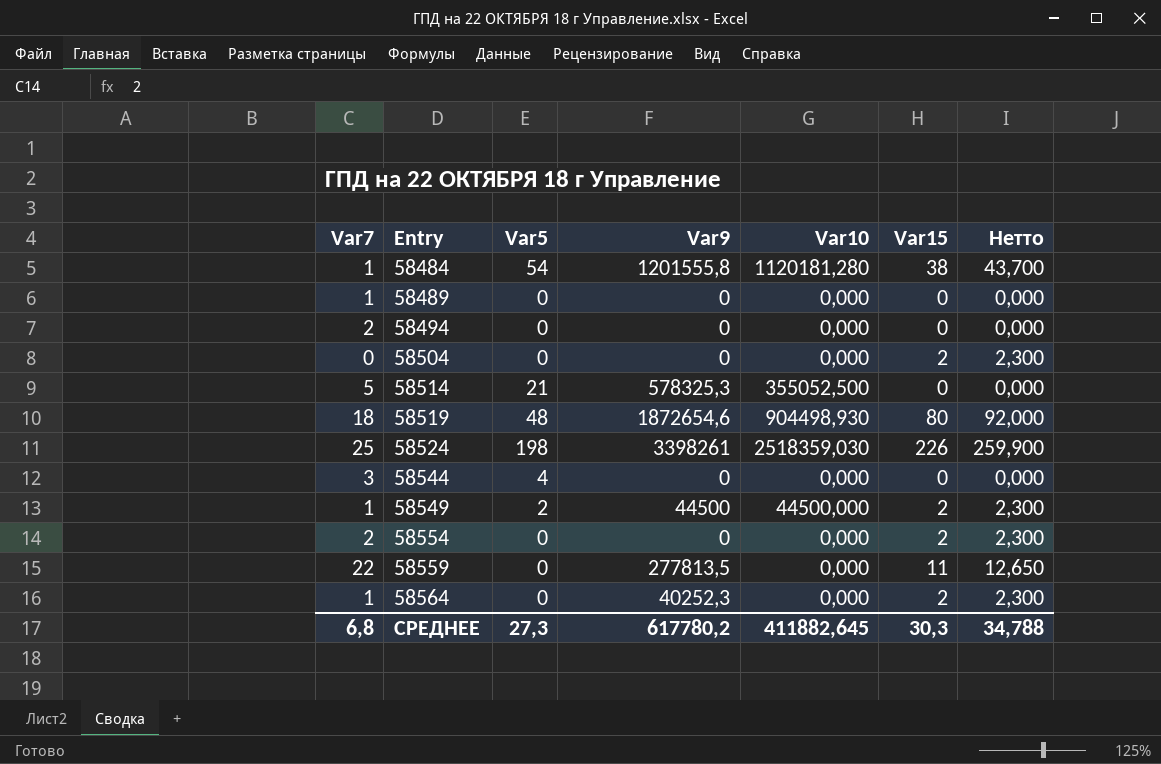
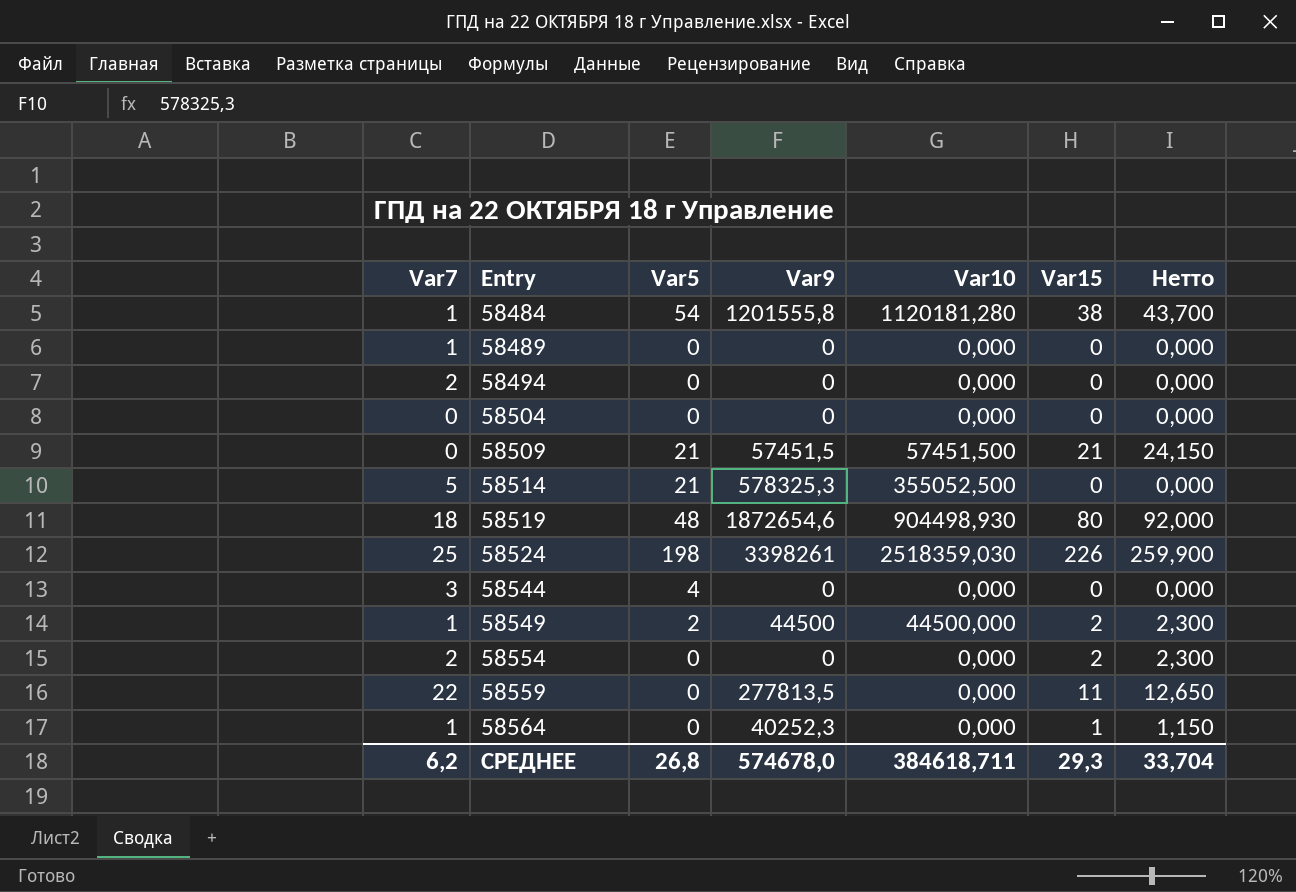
58504 | Var15: 2 -> 0
58504 | Нетто: 2,300 -> 0,000
row 58509: none -> 0 | 21 | 57451,5 | 57451,500 | 21 | 24,150
58564 | Var15: 2 -> 1
58564 | Нетто: 2,300 -> 1,150
СРЕДНЕЕ | Var7: 6,8 -> 6,2
СРЕДНЕЕ | Var5: 27,3 -> 26,8
СРЕДНЕЕ | Var9: 617780,2 -> 574678,0
СРЕДНЕЕ | Var10: 411882,645 -> 384618,711
СРЕДНЕЕ | Var15: 30,3 -> 29,3
СРЕДНЕЕ | Нетто: 34,788 -> 33,704

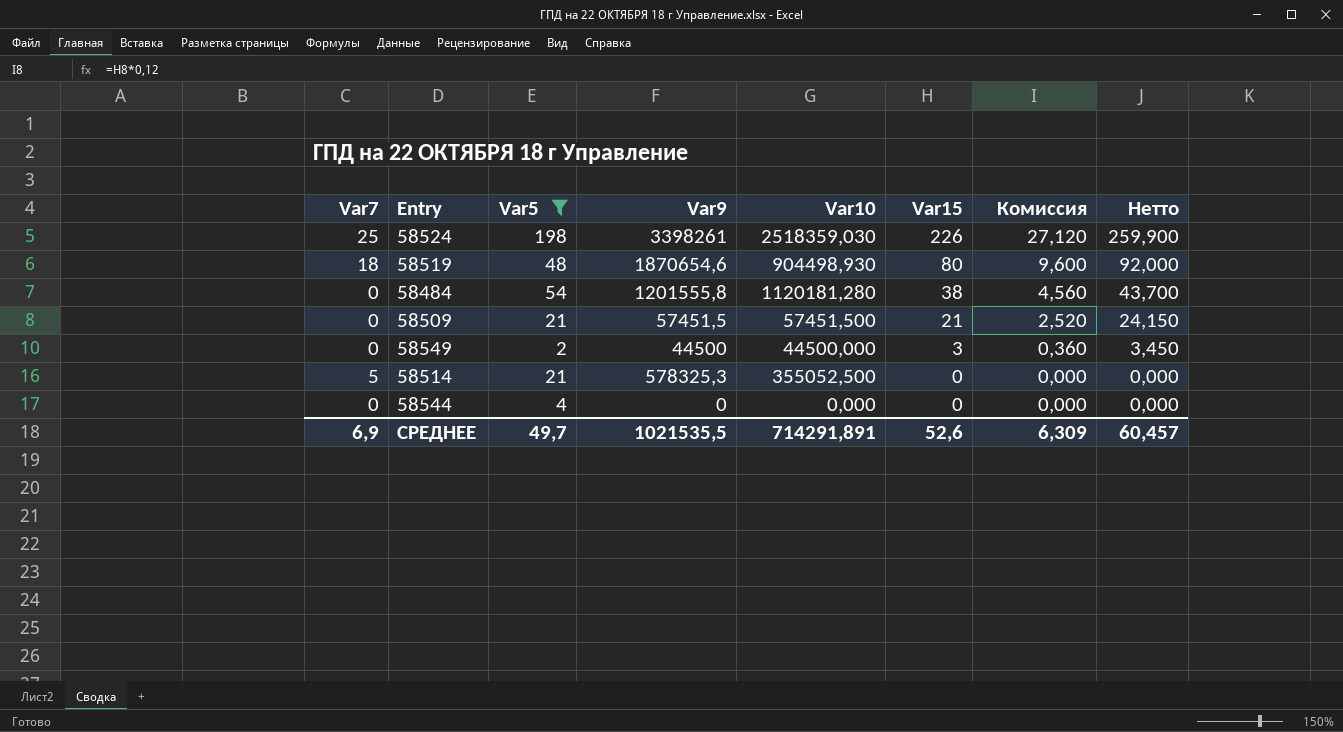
filter: none -> Var5 != 0
row order: Entry ascending -> Var15 descending
column Комиссия | formula: none -> [Var15] * 0,12
58519 | Var9: 1872654,6 -> 1870654,6
58484 | Var7: 1 -> 0
58549 | Var7: 1 -> 0
58549 | Var15: 2 -> 3
58549 | Нетто: 2,300 -> 3,450
58544 | Var7: 3 -> 0
СРЕДНЕЕ | Var7: 6,2 -> 6,9
СРЕДНЕЕ | Var5: 26,8 -> 49,7
СРЕДНЕЕ | Var9: 574678,0 -> 1021535,5
СРЕДНЕЕ | Var10: 384618,711 -> 714291,891
СРЕДНЕЕ | Var15: 29,3 -> 52,6
СРЕДНЕЕ | Нетто: 33,704 -> 60,457

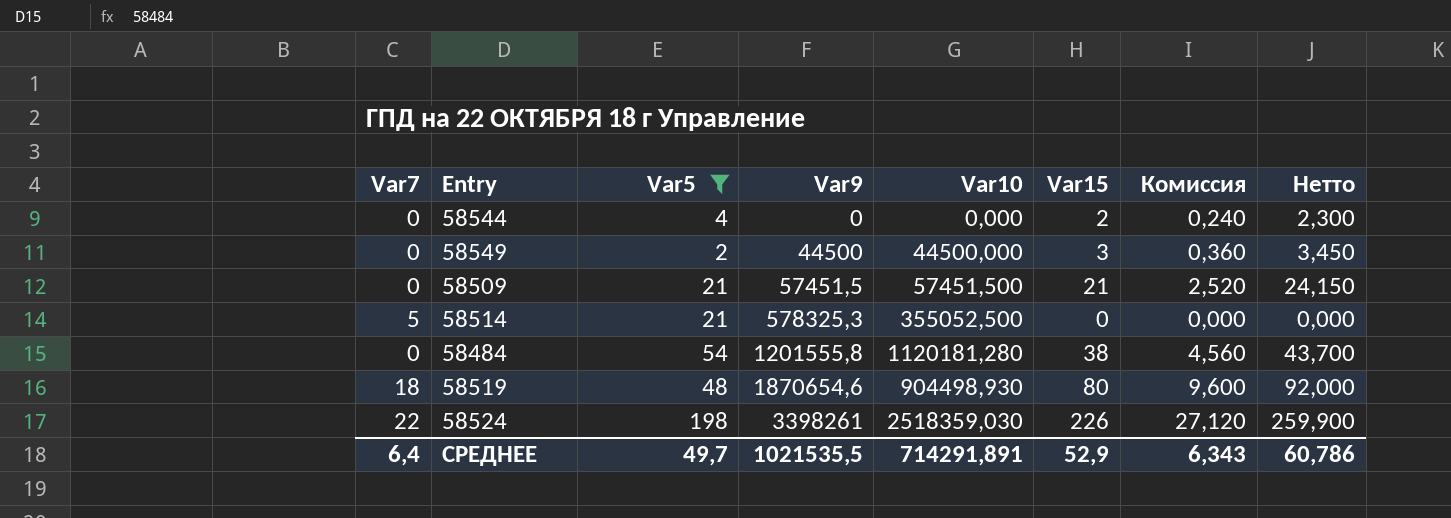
row order: Var15 descending -> Var9 ascending
58544 | Var15: 0 -> 2
58544 | Комиссия: 0,000 -> 0,240
58544 | Нетто: 0,000 -> 2,300
58524 | Var7: 25 -> 22
СРЕДНЕЕ | Var7: 6,9 -> 6,4
СРЕДНЕЕ | Var15: 52,6 -> 52,9
СРЕДНЕЕ | Комиссия: 6,309 -> 6,343
СРЕДНЕЕ | Нетто: 60,457 -> 60,786

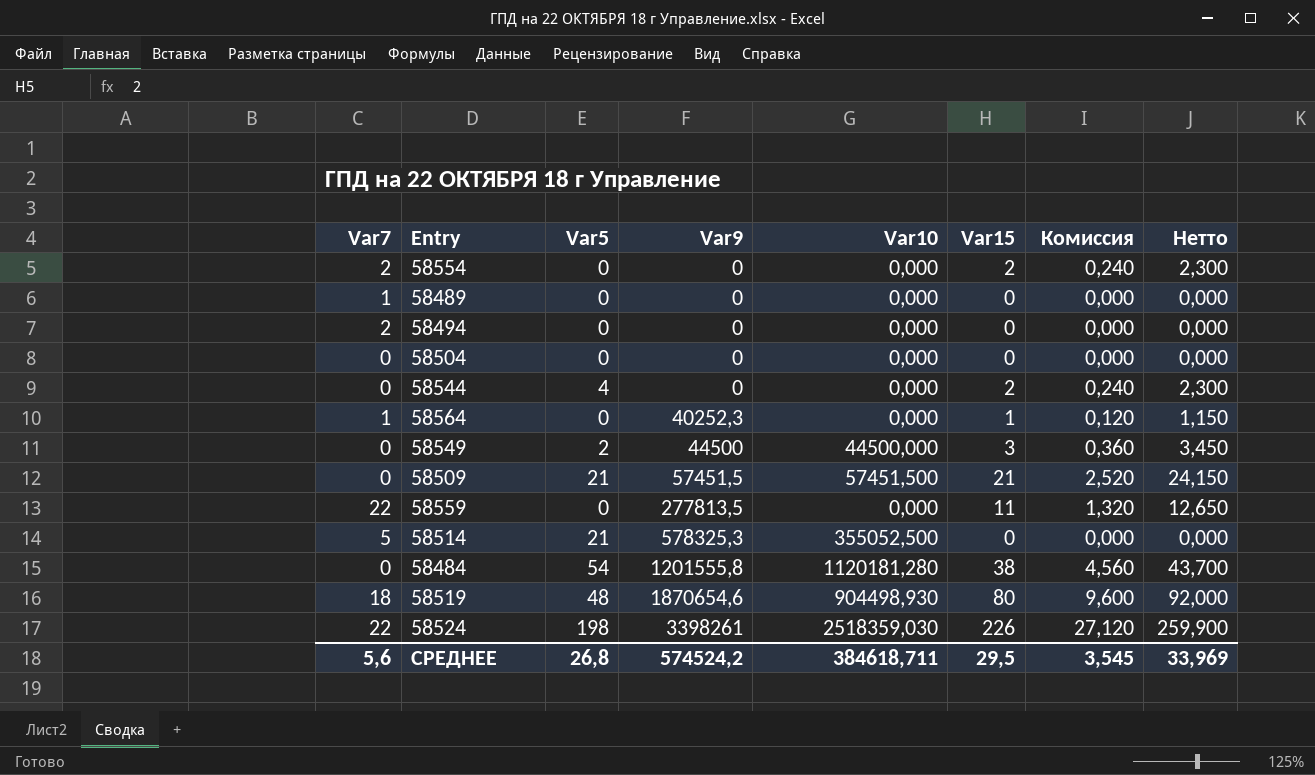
filter: Var5 != 0 -> none
СРЕДНЕЕ | Var7: 6,4 -> 5,6
СРЕДНЕЕ | Var5: 49,7 -> 26,8
СРЕДНЕЕ | Var9: 1021535,5 -> 574524,2
СРЕДНЕЕ | Var10: 714291,891 -> 384618,711
СРЕДНЕЕ | Var15: 52,9 -> 29,5
СРЕДНЕЕ | Комиссия: 6,343 -> 3,545
СРЕДНЕЕ | Нетто: 60,786 -> 33,969

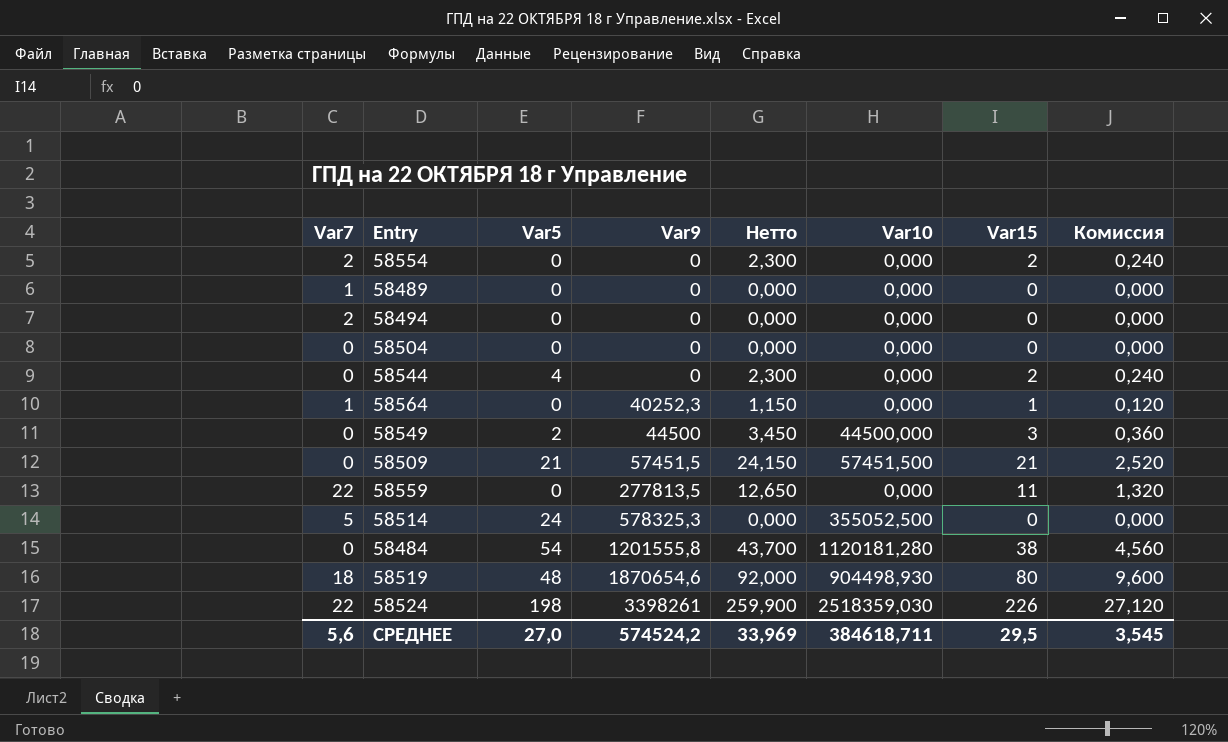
column Нетто | position: 8 -> 5
58514 | Var5: 21 -> 24
СРЕДНЕЕ | Var5: 26,8 -> 27,0

